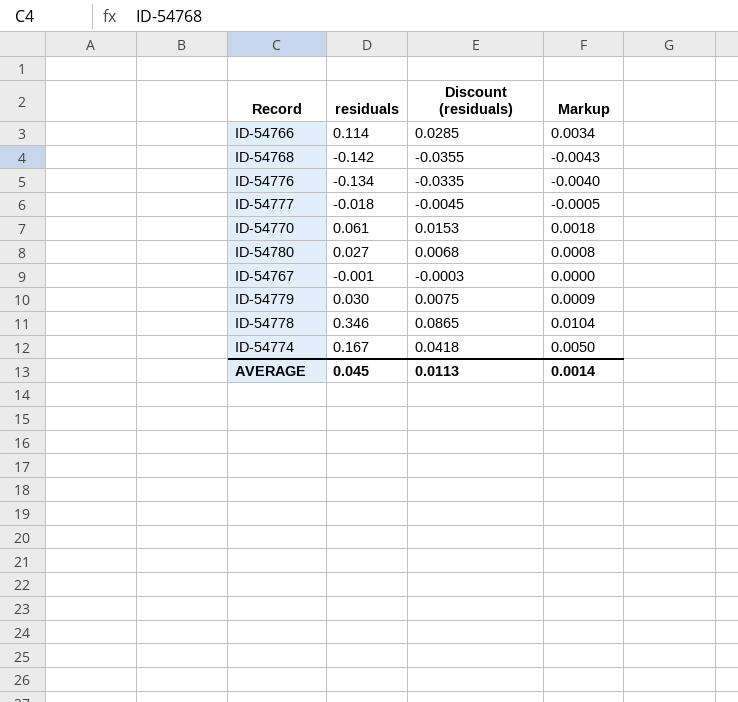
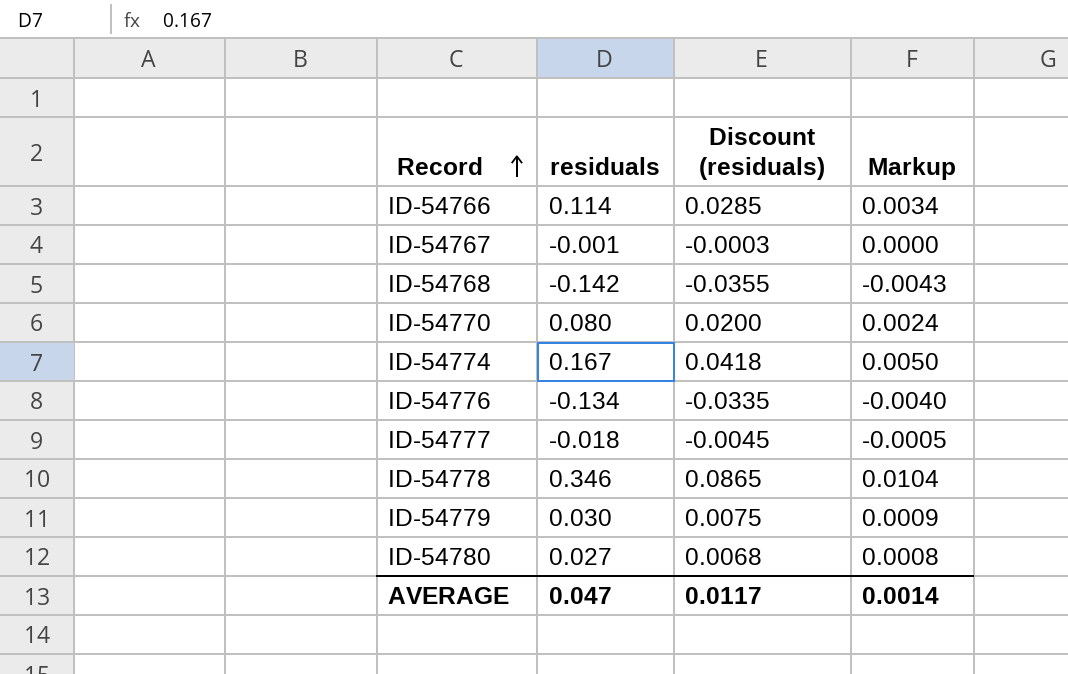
row order: none -> Record ascending
ID-54770 | residuals: 0.061 -> 0.080
ID-54770 | Discount (residuals): 0.0153 -> 0.0200
ID-54770 | Markup: 0.0018 -> 0.0024
AVERAGE | residuals: 0.045 -> 0.047
AVERAGE | Discount (residuals): 0.0113 -> 0.0117

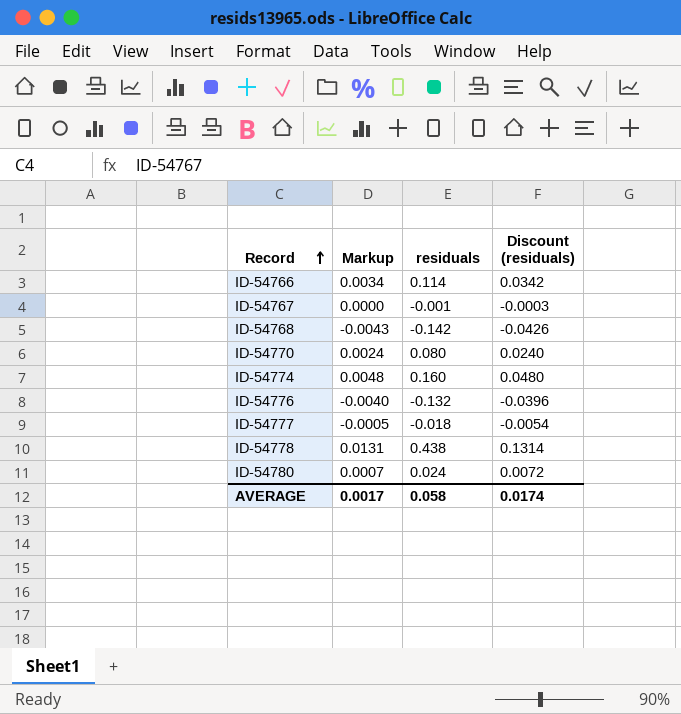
column Markup | position: 4 -> 2
column Discount (residuals) | formula: [residuals] * 0.25 -> [residuals] * 0.3
row ID-54779: 0.030 | 0.0075 | 0.0009 -> none
ID-54774 | Markup: 0.0050 -> 0.0048
ID-54774 | residuals: 0.167 -> 0.160
ID-54776 | residuals: -0.134 -> -0.132
ID-54778 | Markup: 0.0104 -> 0.0131
ID-54778 | residuals: 0.346 -> 0.438
ID-54780 | Markup: 0.0008 -> 0.0007
ID-54780 | residuals: 0.027 -> 0.024
AVERAGE | Markup: 0.0014 -> 0.0017
AVERAGE | residuals: 0.047 -> 0.058
AVERAGE | Discount (residuals): 0.0117 -> 0.0174

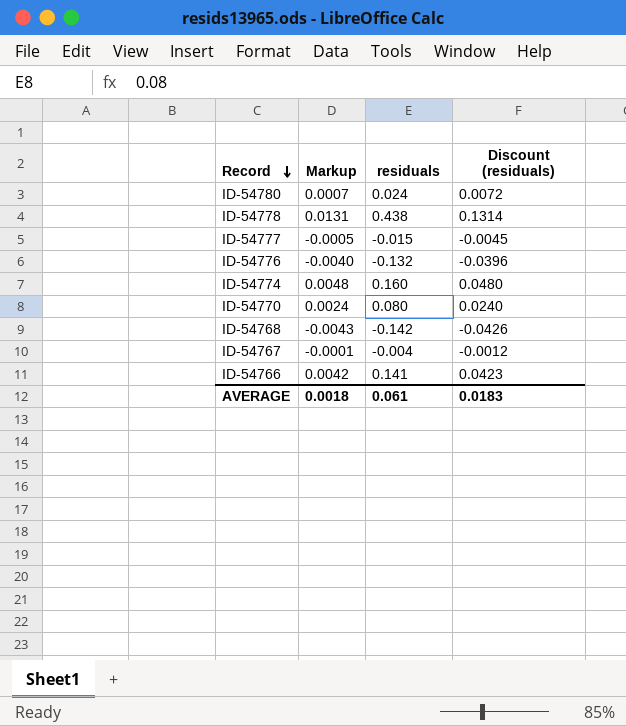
row order: Record ascending -> Record descending
ID-54777 | residuals: -0.018 -> -0.015
ID-54777 | Discount (residuals): -0.0054 -> -0.0045
ID-54767 | Markup: 0.0000 -> -0.0001
ID-54767 | residuals: -0.001 -> -0.004
ID-54767 | Discount (residuals): -0.0003 -> -0.0012
ID-54766 | Markup: 0.0034 -> 0.0042
ID-54766 | residuals: 0.114 -> 0.141
ID-54766 | Discount (residuals): 0.0342 -> 0.0423
AVERAGE | Markup: 0.0017 -> 0.0018
AVERAGE | residuals: 0.058 -> 0.061
AVERAGE | Discount (residuals): 0.0174 -> 0.0183

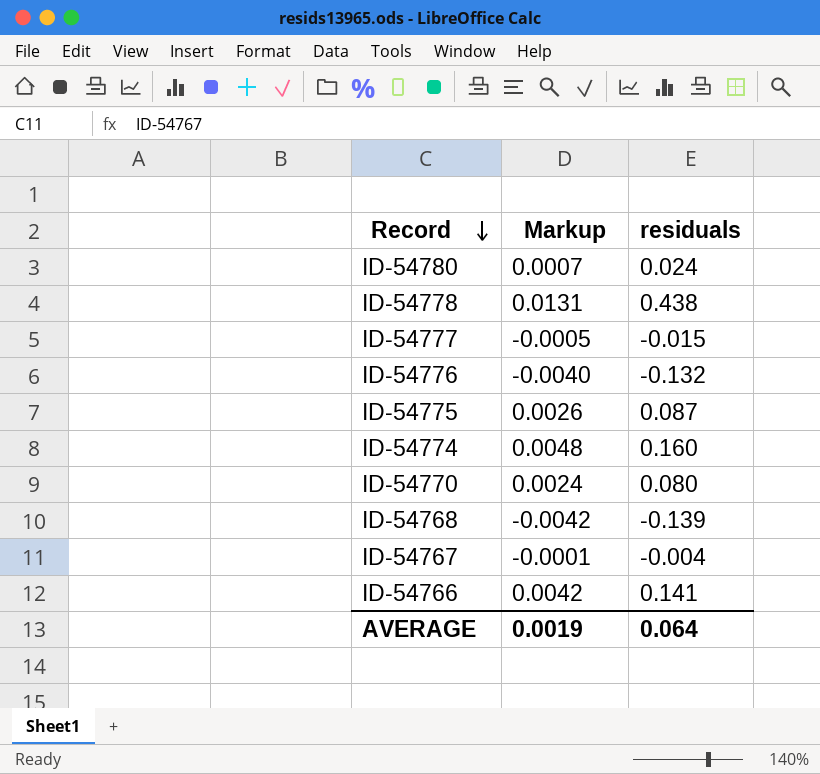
column Discount (residuals) | formula: [residuals] * 0.3 -> none
row ID-54775: none -> 0.0026 | 0.087
ID-54768 | Markup: -0.0043 -> -0.0042
ID-54768 | residuals: -0.142 -> -0.139
AVERAGE | Markup: 0.0018 -> 0.0019
AVERAGE | residuals: 0.061 -> 0.064

